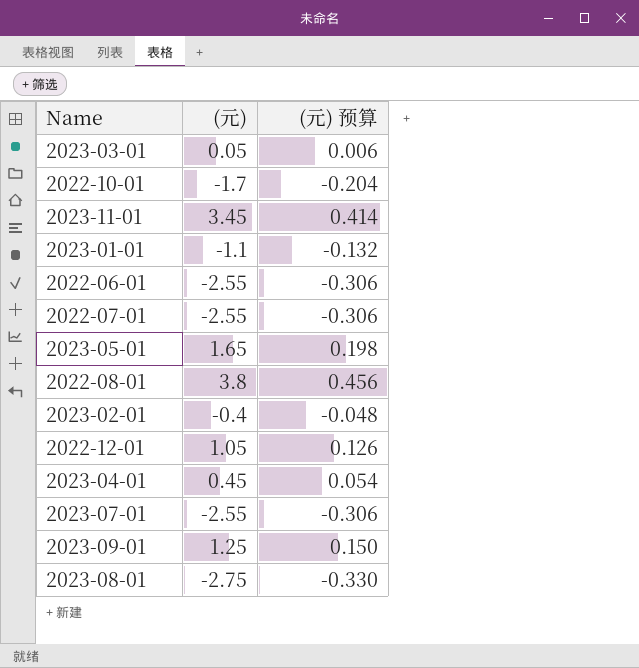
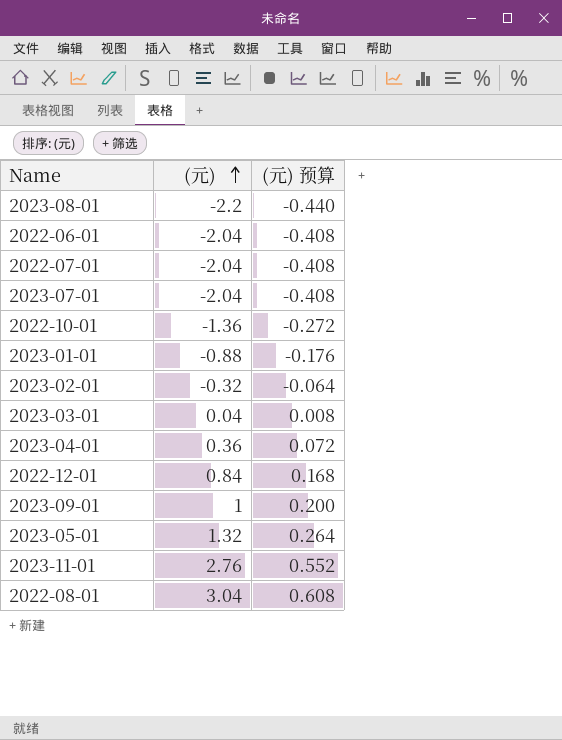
row order: none -> (元) ascending
column (元) 预算 | formula: [(元)] * 0.12 -> [(元)] * 0.2
2023-08-01 | (元): -2.75 -> -2.2
2022-06-01 | (元): -2.55 -> -2.04
2022-07-01 | (元): -2.55 -> -2.04
2023-07-01 | (元): -2.55 -> -2.04
2022-10-01 | (元): -1.7 -> -1.36
2023-01-01 | (元): -1.1 -> -0.88
2023-02-01 | (元): -0.4 -> -0.32
2023-03-01 | (元): 0.05 -> 0.04
2023-04-01 | (元): 0.45 -> 0.36
2022-12-01 | (元): 1.05 -> 0.84
2023-09-01 | (元): 1.25 -> 1
2023-05-01 | (元): 1.65 -> 1.32
2023-11-01 | (元): 3.45 -> 2.76
2022-08-01 | (元): 3.8 -> 3.04

